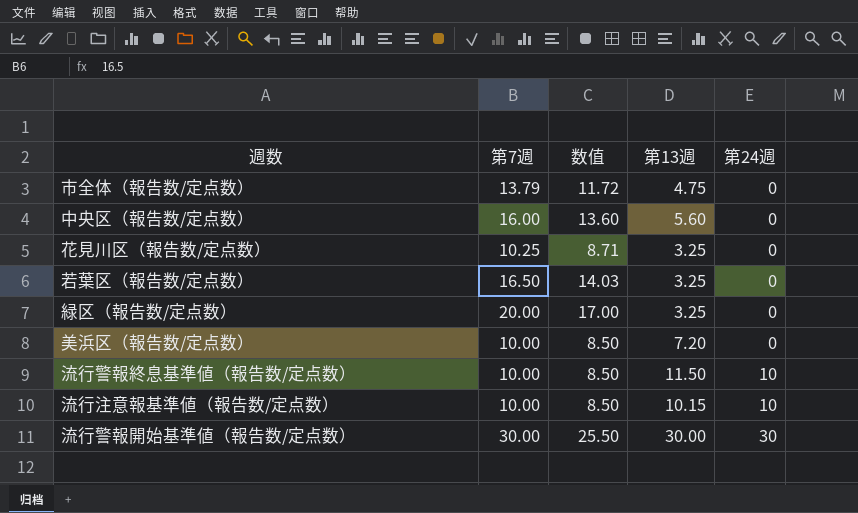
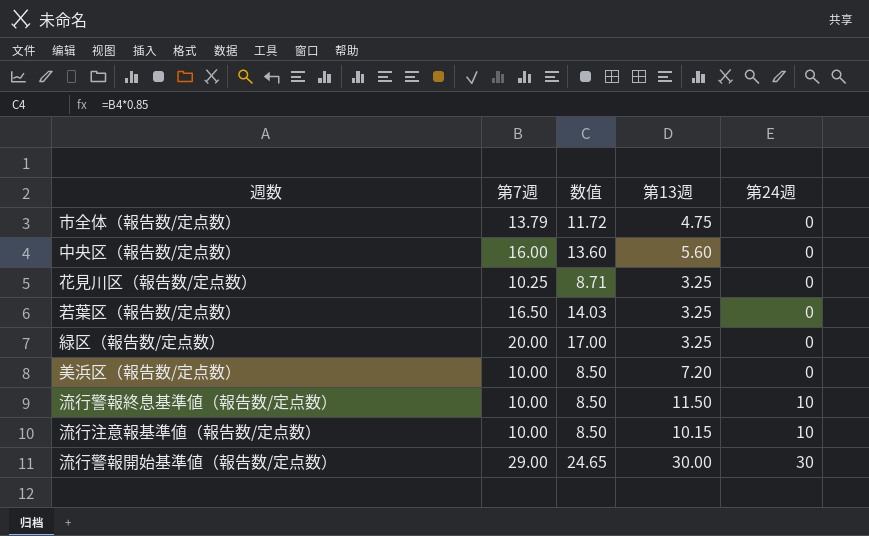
流行警報開始基準値（報告数/定点数） | 第7週: 30.00 -> 29.00
流行警報開始基準値（報告数/定点数） | 数值: 25.50 -> 24.65

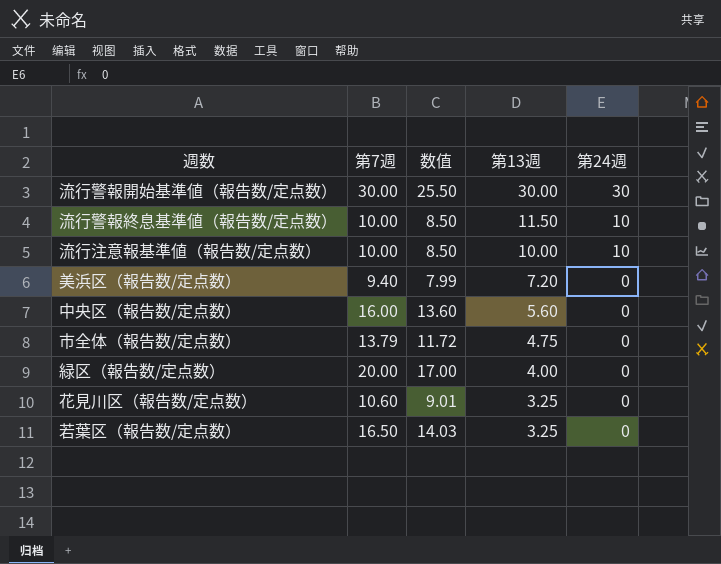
row order: 第24週 ascending -> 第13週 descending
流行警報開始基準値（報告数/定点数） | 第7週: 29.00 -> 30.00
流行警報開始基準値（報告数/定点数） | 数值: 24.65 -> 25.50
流行注意報基準値（報告数/定点数） | 第13週: 10.15 -> 10.00
美浜区（報告数/定点数） | 第7週: 10.00 -> 9.40
美浜区（報告数/定点数） | 数值: 8.50 -> 7.99
緑区（報告数/定点数） | 第13週: 3.25 -> 4.00
花見川区（報告数/定点数） | 第7週: 10.25 -> 10.60
花見川区（報告数/定点数） | 数值: 8.71 -> 9.01

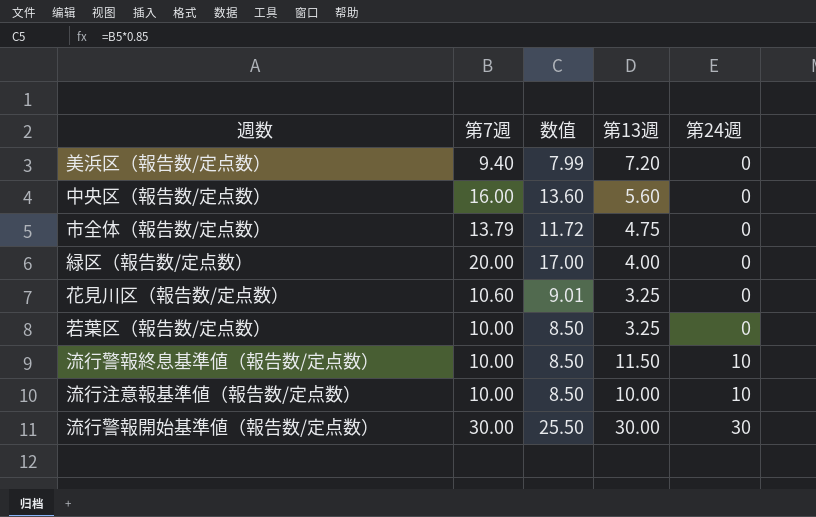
row order: 第13週 descending -> 第24週 ascending
若葉区（報告数/定点数） | 第7週: 16.50 -> 10.00
若葉区（報告数/定点数） | 数值: 14.03 -> 8.50

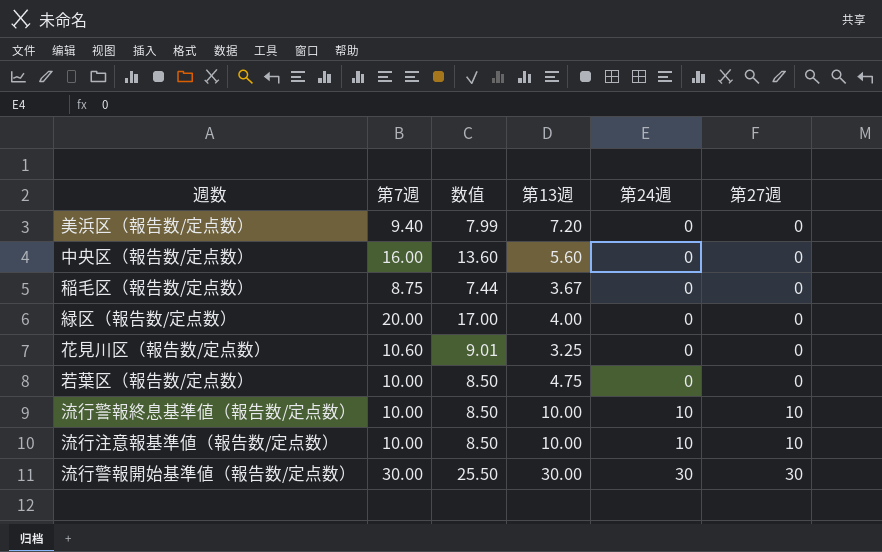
column 第27週 | position: none -> 6
row 市全体（報告数/定点数）: 13.79 | 11.72 | 4.75 | 0 -> none
row 稲毛区（報告数/定点数）: none -> 8.75 | 7.44 | 3.67 | 0 | 0
若葉区（報告数/定点数） | 第13週: 3.25 -> 4.75
流行警報終息基準値（報告数/定点数） | 第13週: 11.50 -> 10.00

